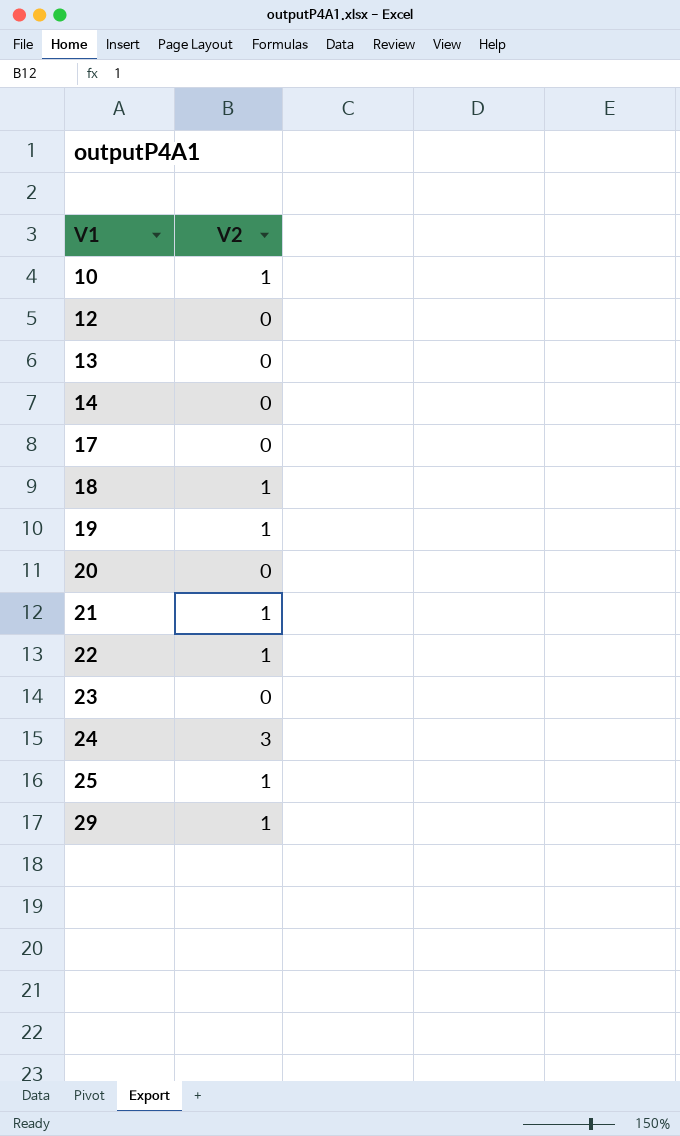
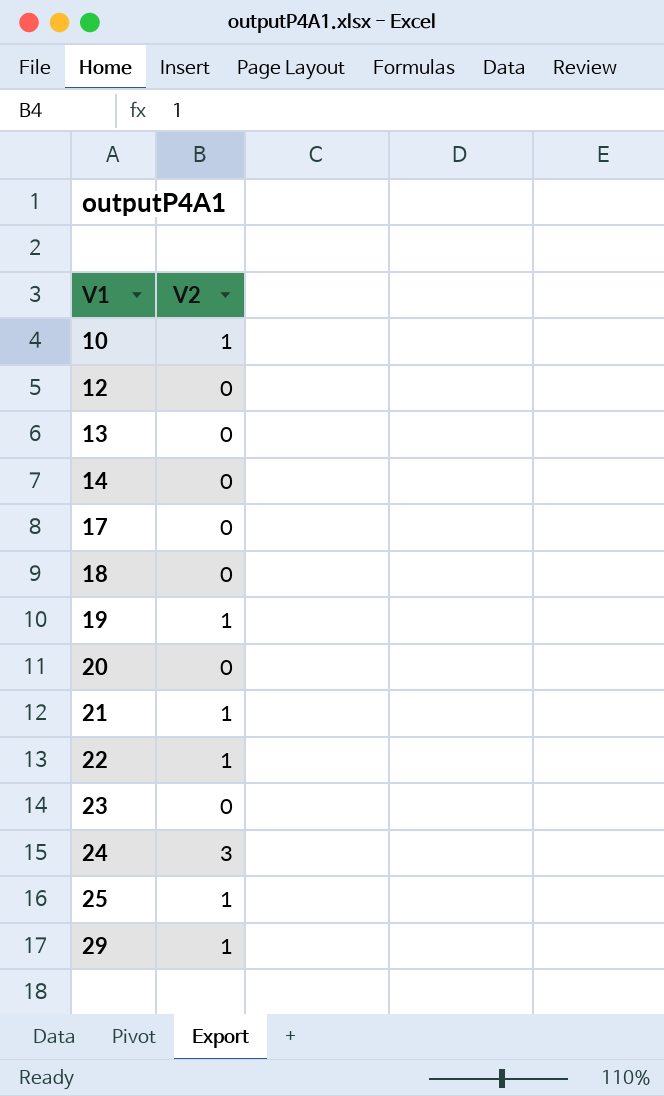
18 | V2: 1 -> 0

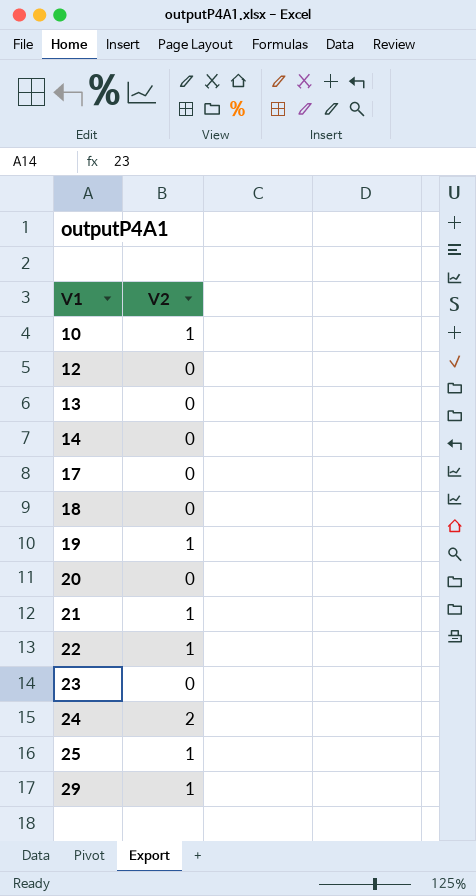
24 | V2: 3 -> 2

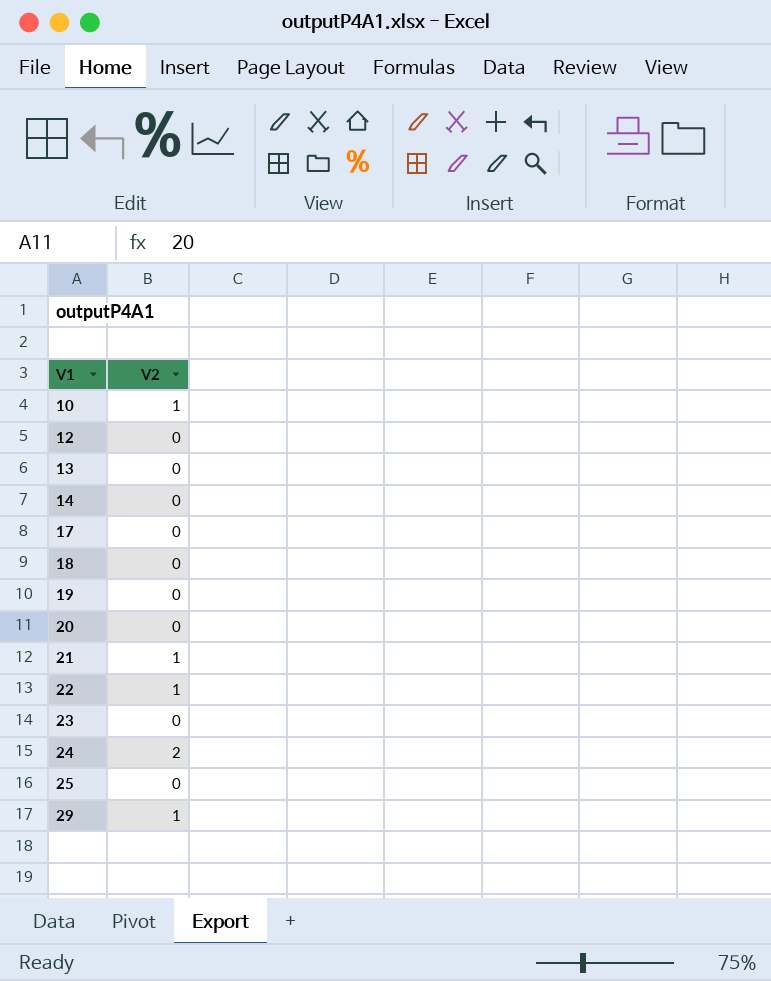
19 | V2: 1 -> 0
25 | V2: 1 -> 0

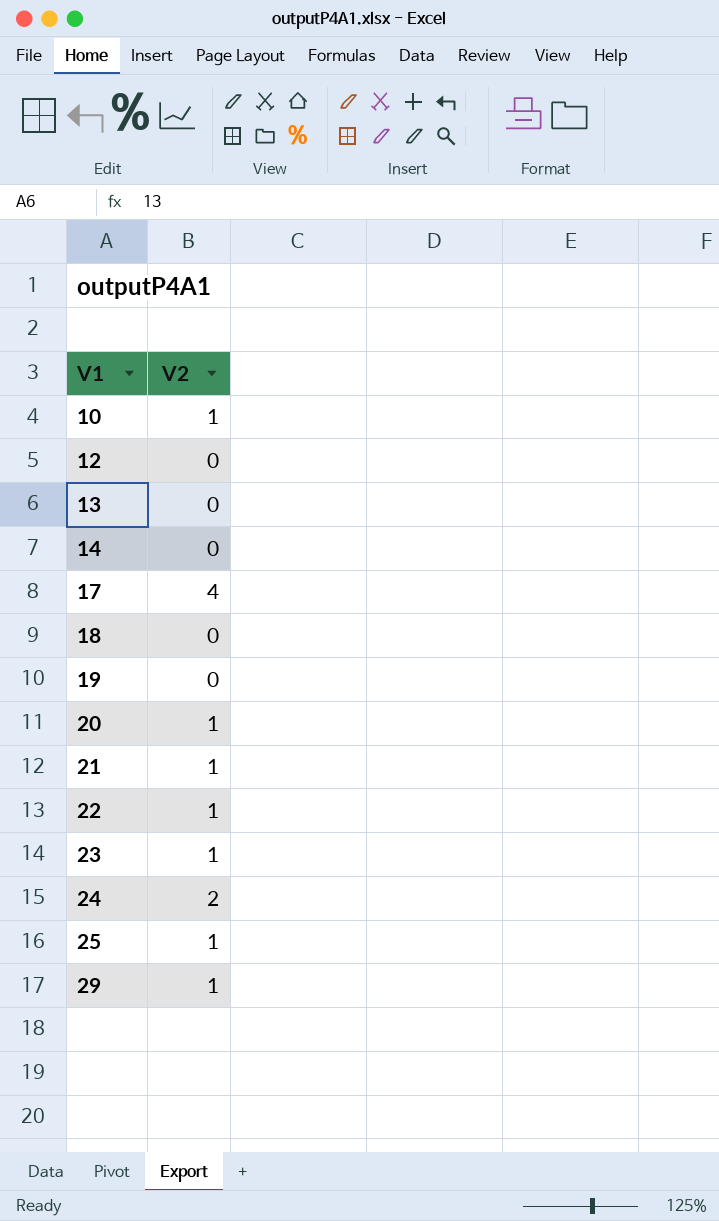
17 | V2: 0 -> 4
20 | V2: 0 -> 1
23 | V2: 0 -> 1
25 | V2: 0 -> 1

